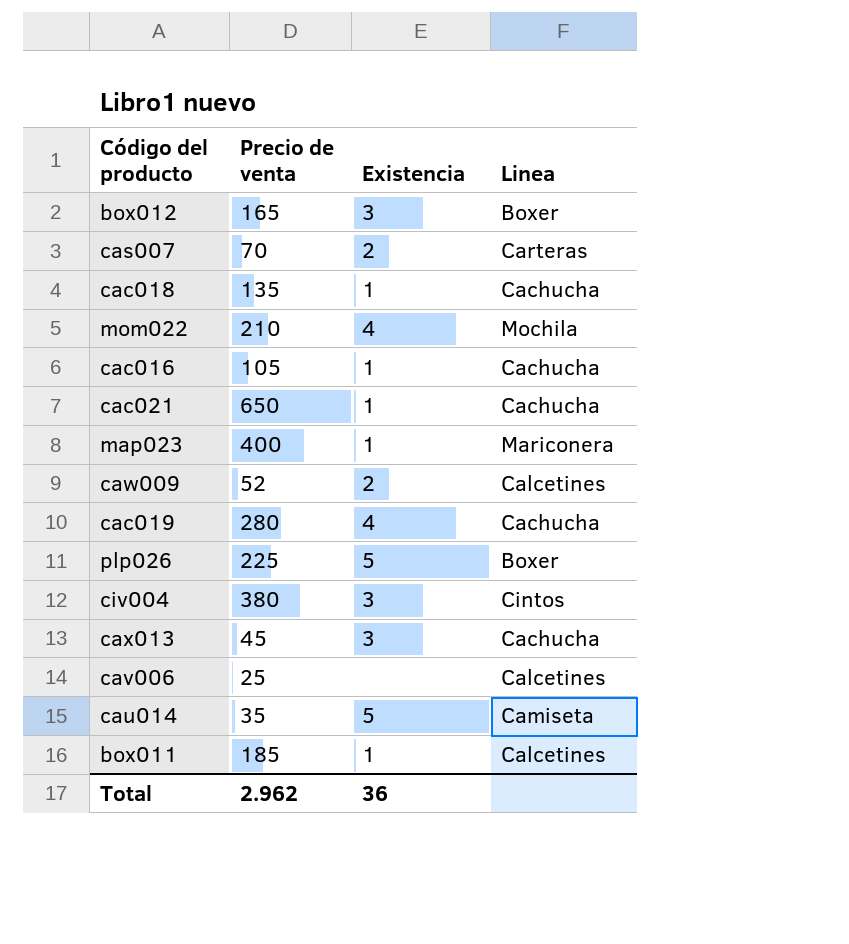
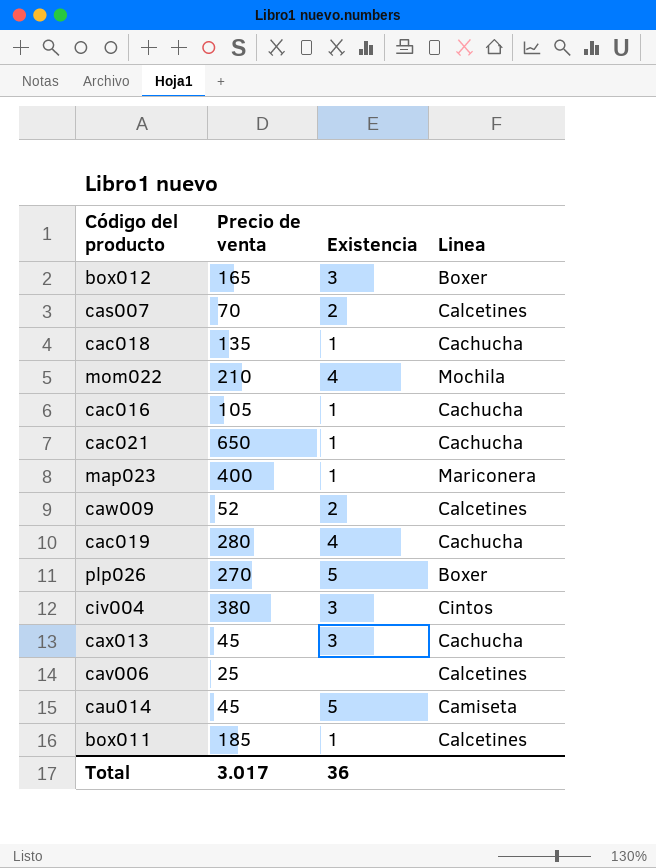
cas007 | Linea: Carteras -> Calcetines
plp026 | Precio de venta: 225 -> 270
cau014 | Precio de venta: 35 -> 45
Total | Precio de venta: 2.962 -> 3.017

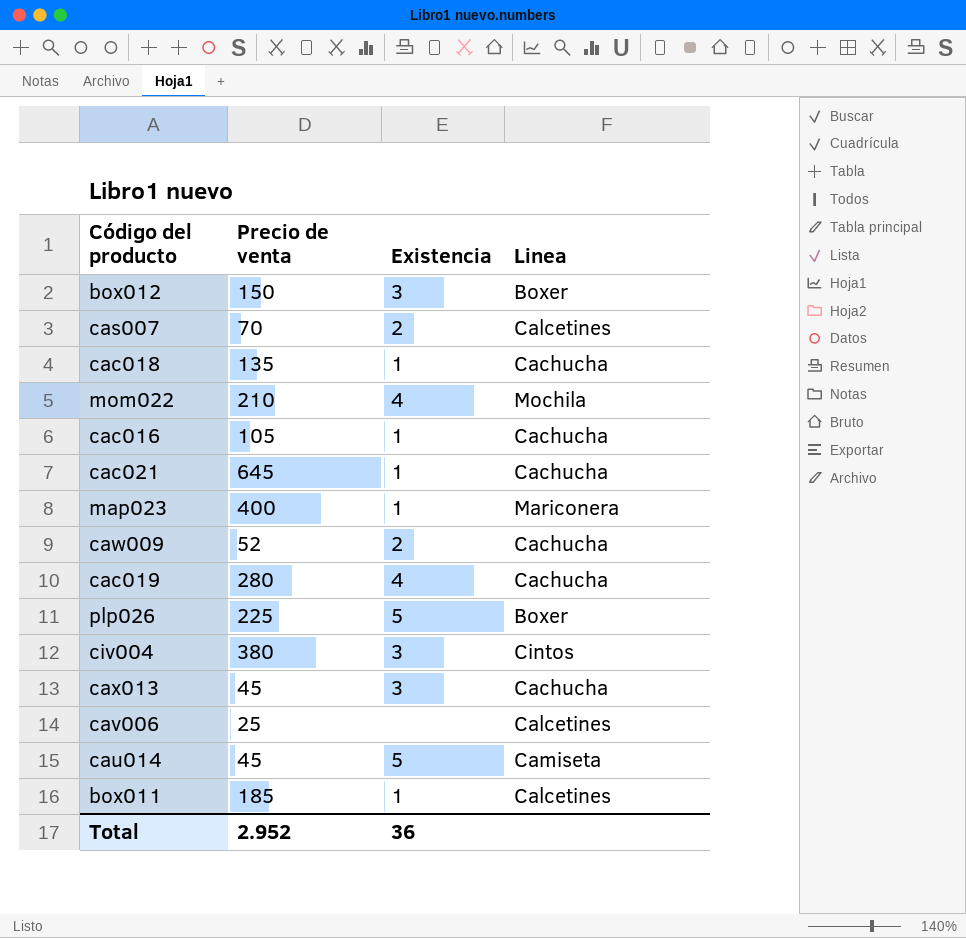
box012 | Precio de venta: 165 -> 150
cac021 | Precio de venta: 650 -> 645
caw009 | Linea: Calcetines -> Cachucha
plp026 | Precio de venta: 270 -> 225
Total | Precio de venta: 3.017 -> 2.952

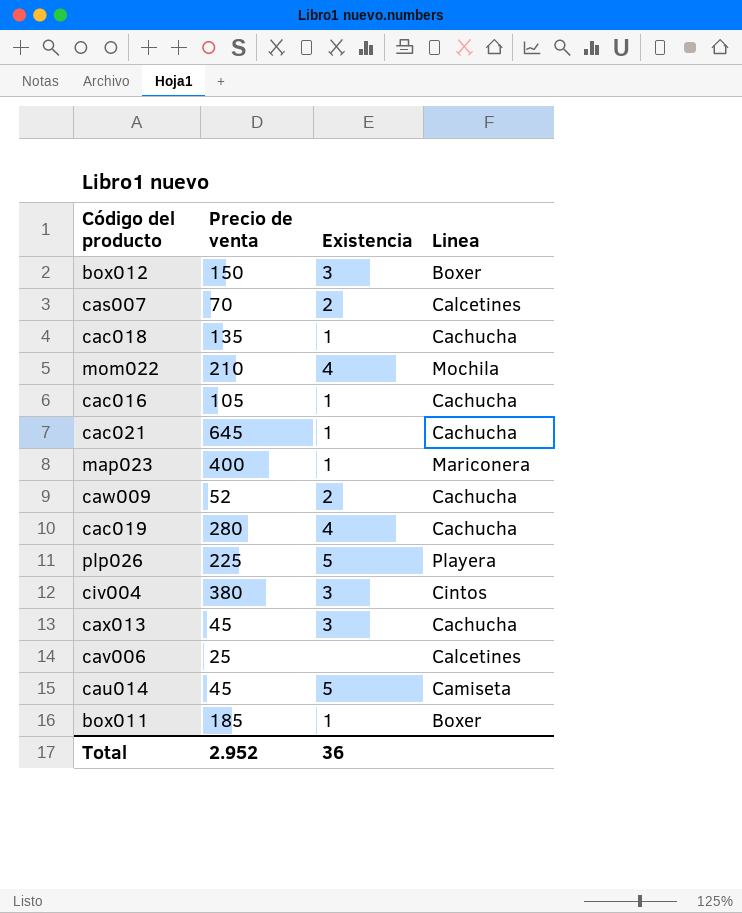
plp026 | Linea: Boxer -> Playera
box011 | Linea: Calcetines -> Boxer

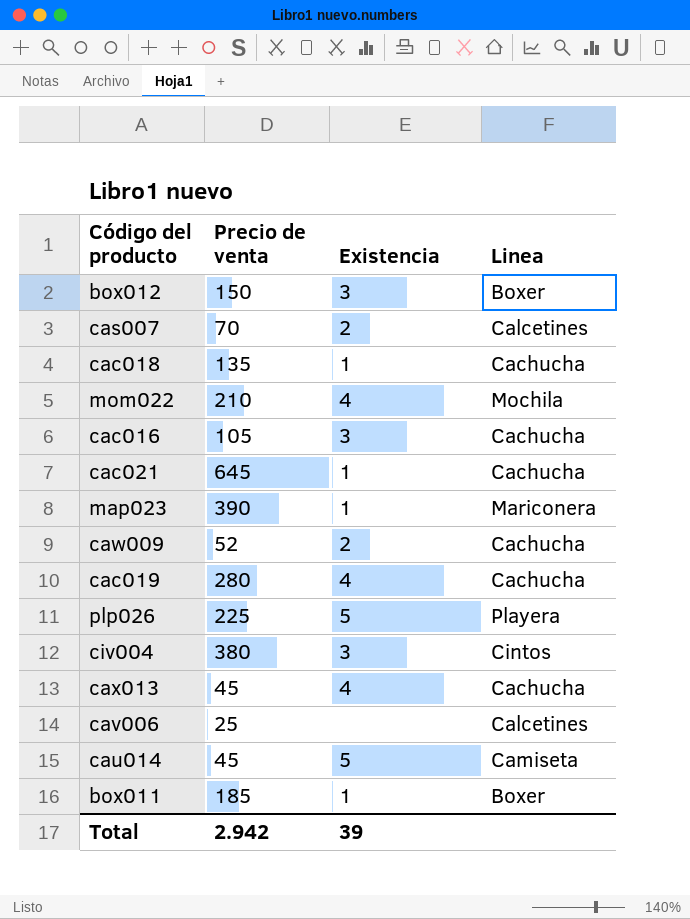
cac016 | Existencia: 1 -> 3
map023 | Precio de venta: 400 -> 390
cax013 | Existencia: 3 -> 4
Total | Precio de venta: 2.952 -> 2.942
Total | Existencia: 36 -> 39

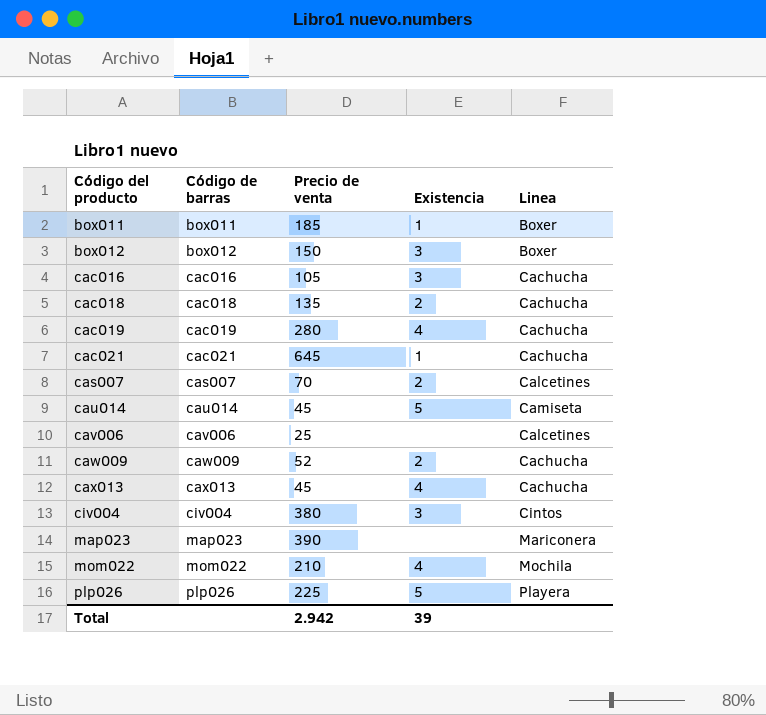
row order: none -> Código del producto ascending
column Código de barras | position: none -> 2
cac018 | Existencia: 1 -> 2
map023 | Existencia: 1 -> none

